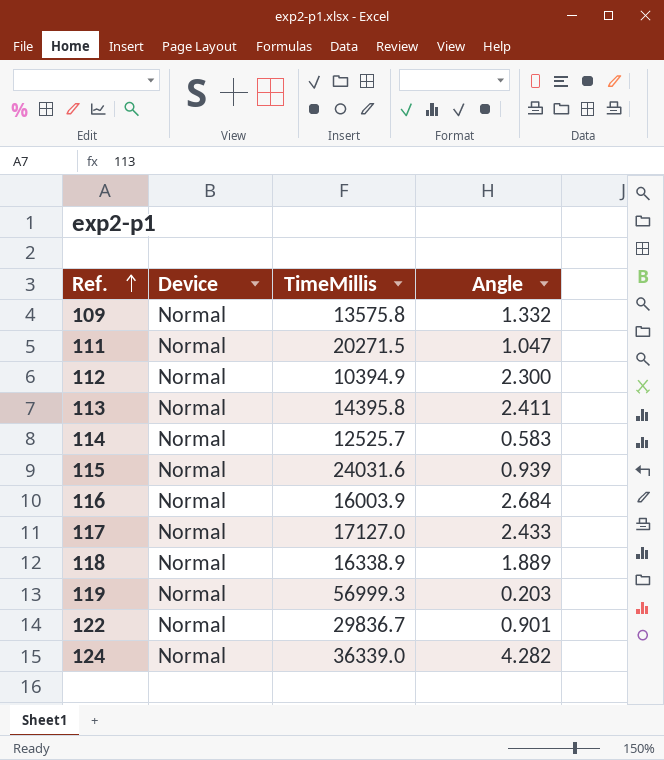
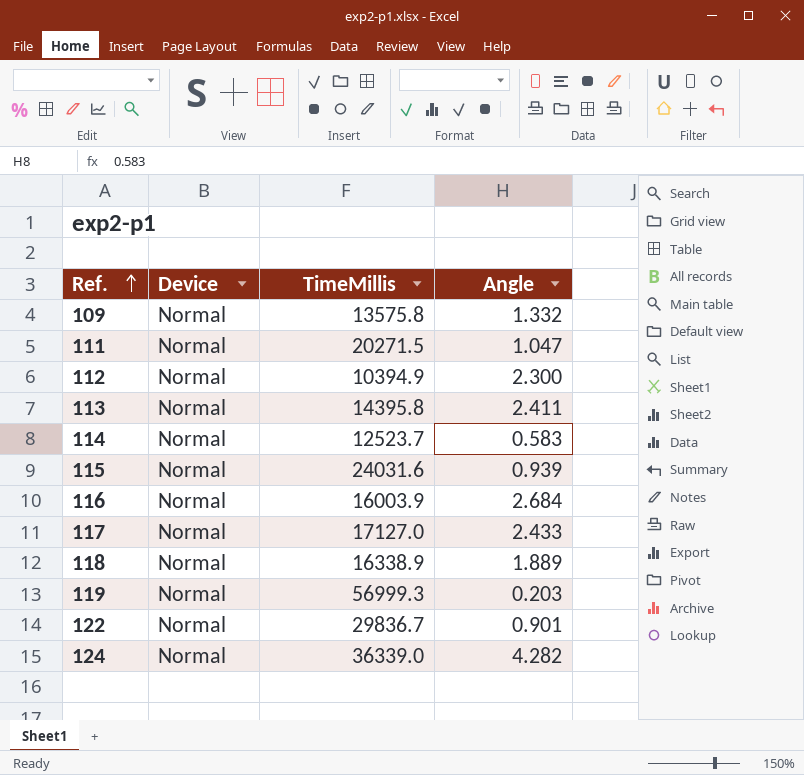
114 | TimeMillis: 12525.7 -> 12523.7

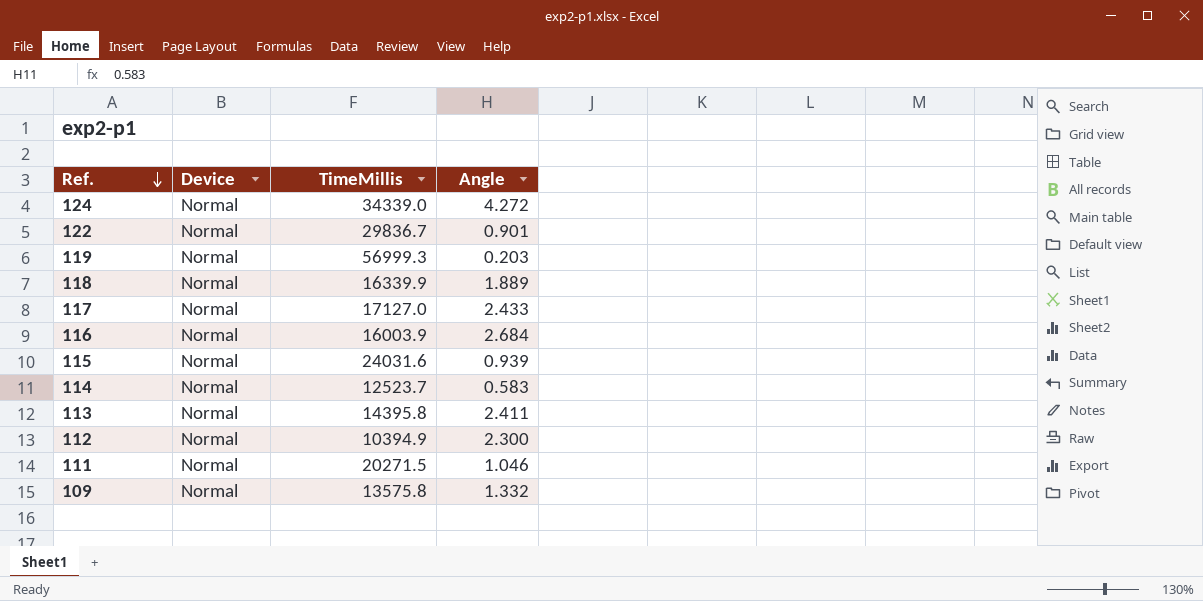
row order: Ref. ascending -> Ref. descending
124 | TimeMillis: 36339.0 -> 34339.0
124 | Angle: 4.282 -> 4.272
118 | TimeMillis: 16338.9 -> 16339.9
111 | Angle: 1.047 -> 1.046

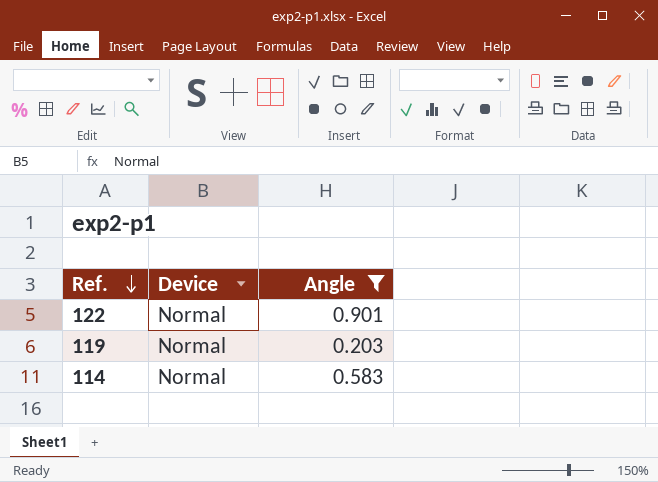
filter: none -> Angle <= 0.901
column TimeMillis | position: 3 -> none

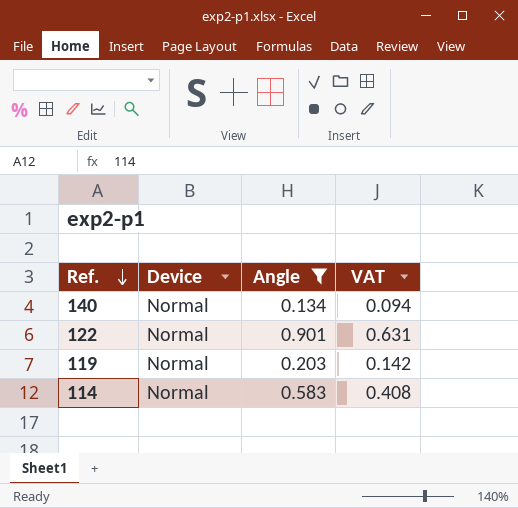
column VAT | formula: none -> [Angle] * 0.7
row 140: none -> Normal | 0.134 | 0.094

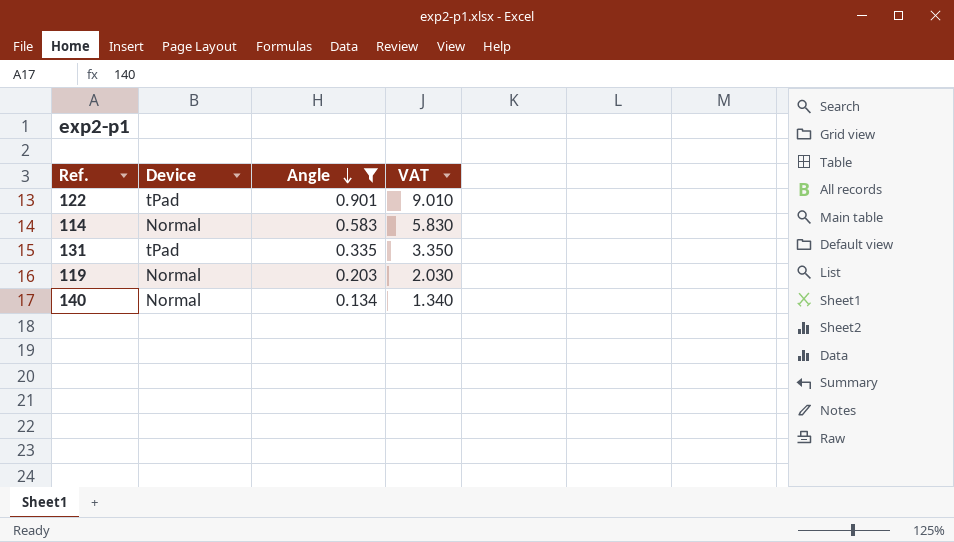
row order: Ref. descending -> Angle descending
column VAT | formula: [Angle] * 0.7 -> [Angle] * 10
122 | Device: Normal -> tPad
row 131: none -> tPad | 0.335 | 3.350

